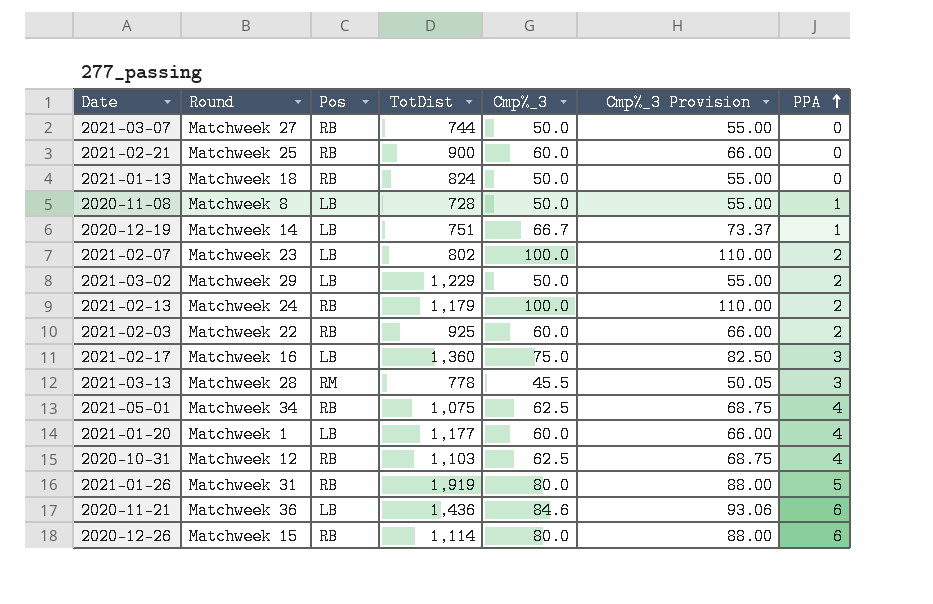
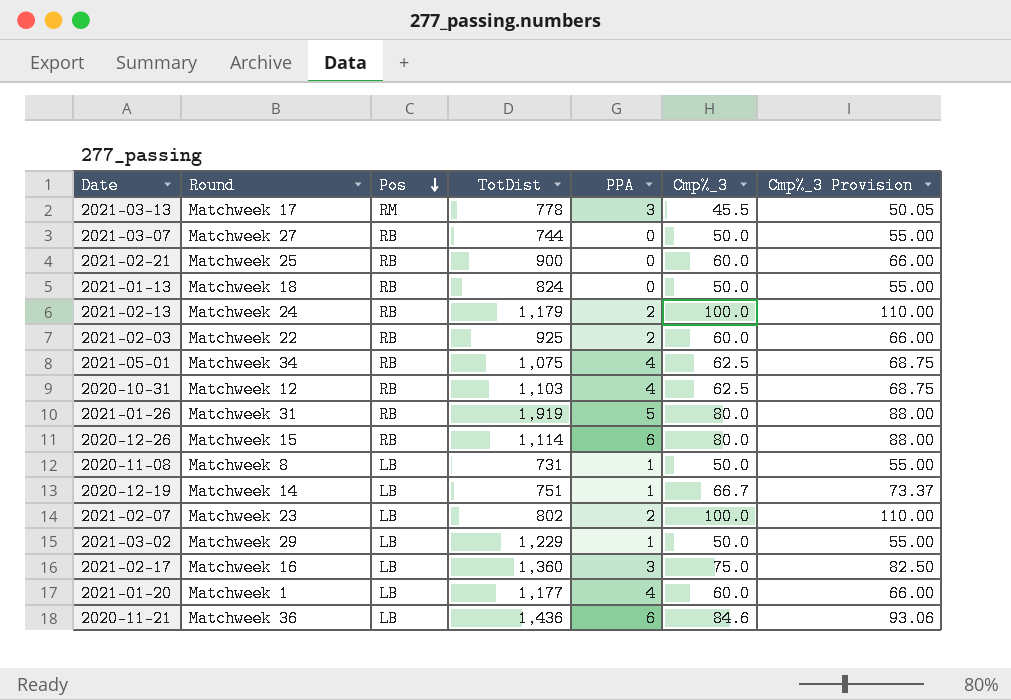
row order: PPA ascending -> Pos descending
column PPA | position: 7 -> 5
2021-03-13 | Round: Matchweek 28 -> Matchweek 17
2020-11-08 | TotDist: 728 -> 731
2021-03-02 | PPA: 2 -> 1

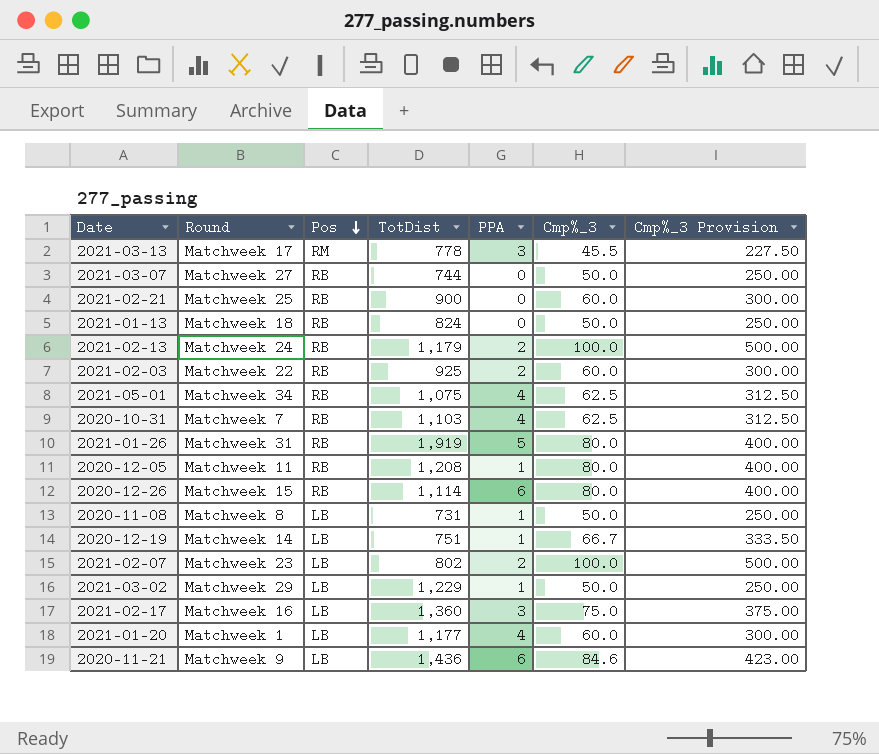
column Cmp%_3 Provision | formula: [Cmp%_3] * 1.1 -> [Cmp%_3] * 5
2020-10-31 | Round: Matchweek 12 -> Matchweek 7
row 2020-12-05: none -> Matchweek 11 | RB | 1,208 | 1 | 80.0 | 400.00
2020-11-21 | Round: Matchweek 36 -> Matchweek 9

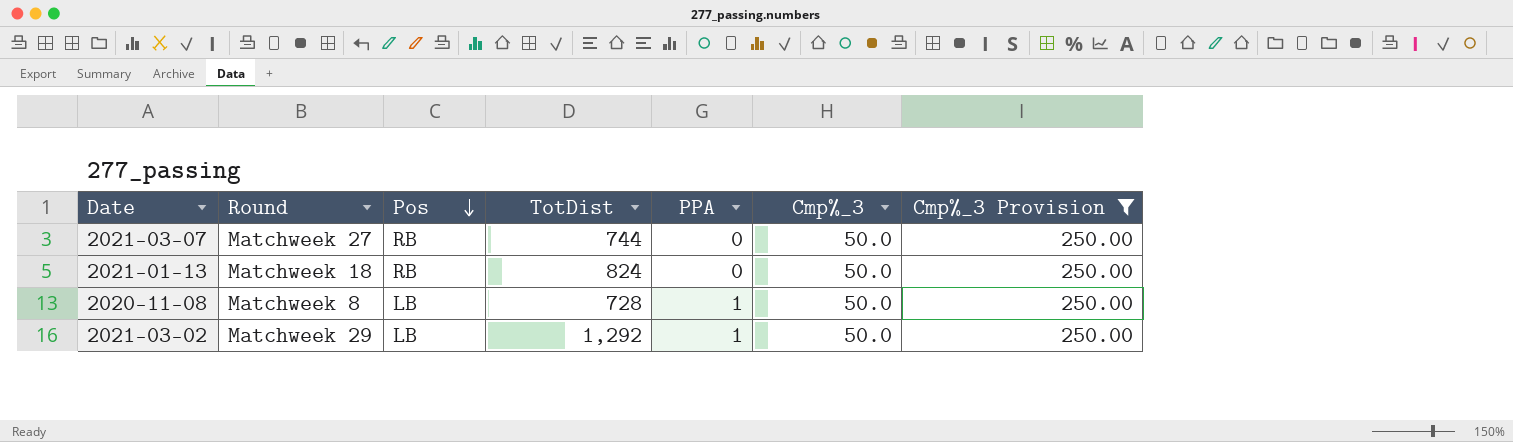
filter: none -> Cmp%_3 Provision = 250.00
2020-11-08 | TotDist: 731 -> 728
2021-03-02 | TotDist: 1,229 -> 1,292

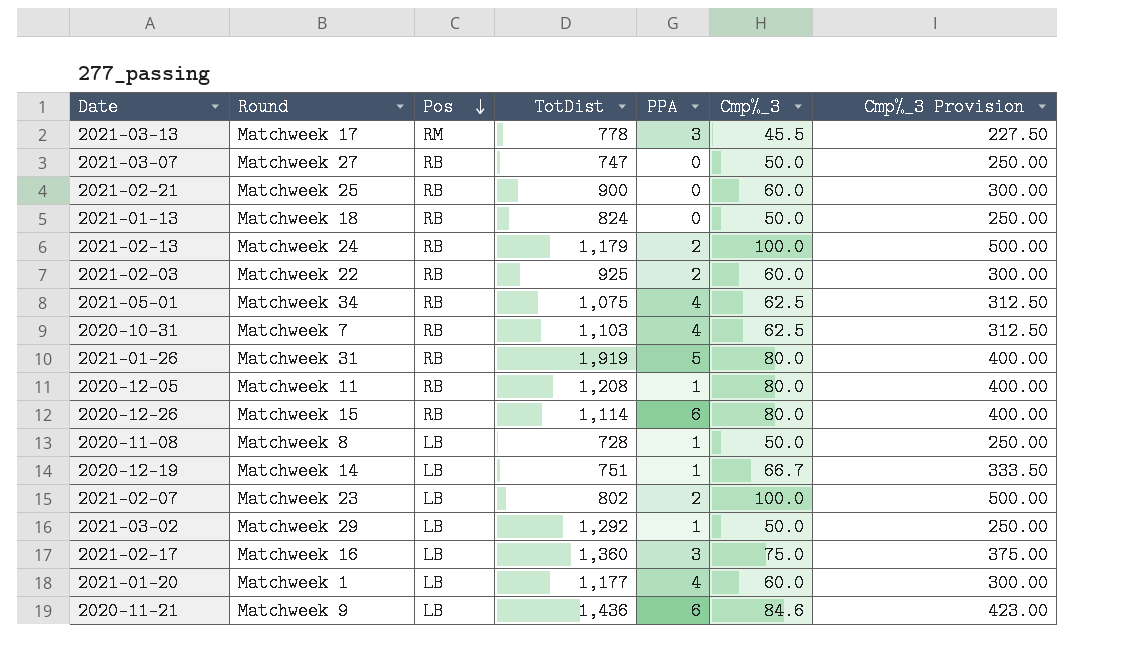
filter: Cmp%_3 Provision = 250.00 -> none
2021-03-07 | TotDist: 744 -> 747

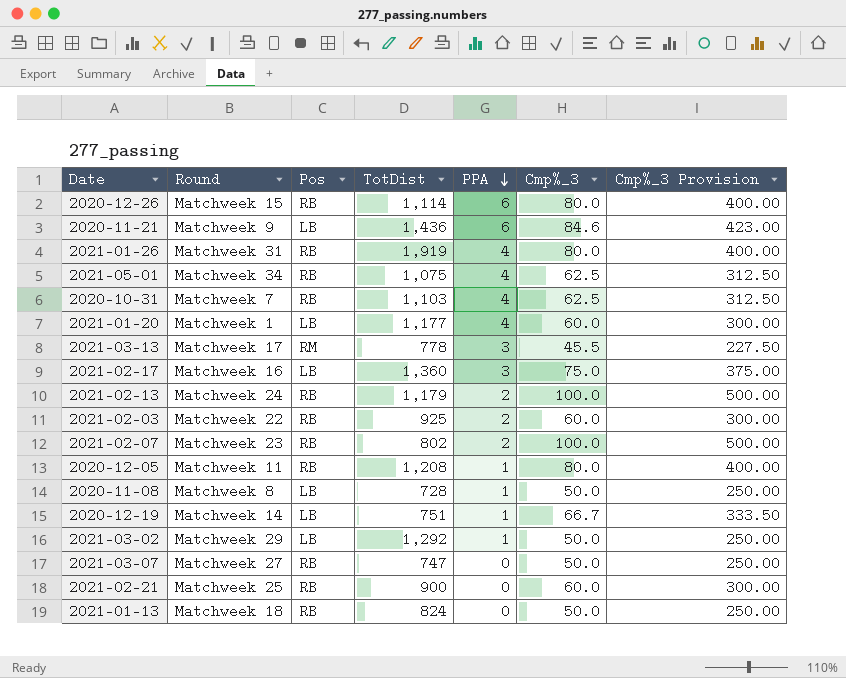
row order: Pos descending -> PPA descending
2021-01-26 | PPA: 5 -> 4
2021-02-07 | Pos: LB -> RB

